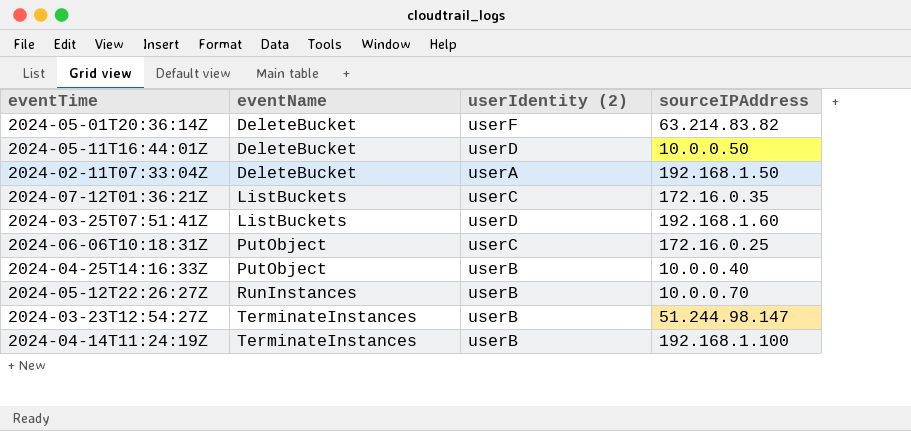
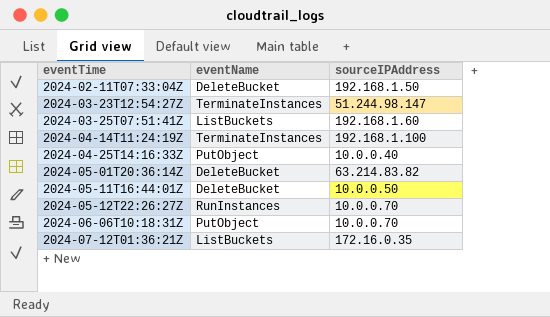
row order: eventName ascending -> eventTime ascending
column userIdentity (2) | position: 3 -> none
2024-06-06T10:18:31Z | sourceIPAddress: 172.16.0.25 -> 10.0.0.70

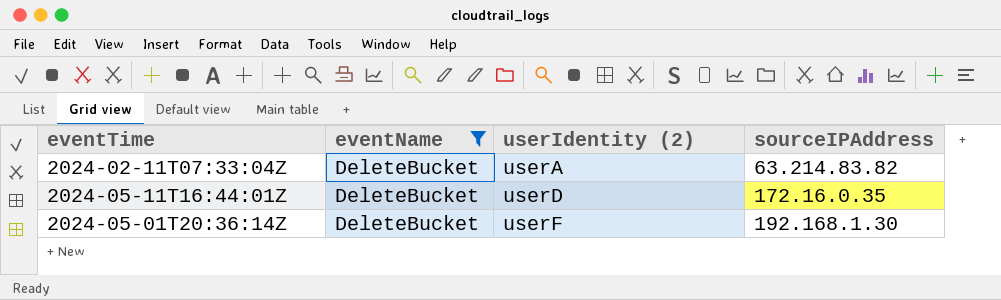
filter: none -> eventName = DeleteBucket
row order: eventTime ascending -> userIdentity (2) ascending
column userIdentity (2) | position: none -> 3
2024-02-11T07:33:04Z | sourceIPAddress: 192.168.1.50 -> 63.214.83.82
2024-05-11T16:44:01Z | sourceIPAddress: 10.0.0.50 -> 172.16.0.35
2024-05-01T20:36:14Z | sourceIPAddress: 63.214.83.82 -> 192.168.1.30

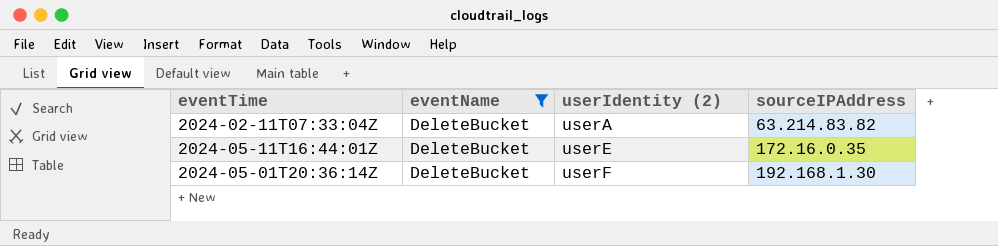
2024-05-11T16:44:01Z | userIdentity (2): userD -> userE

